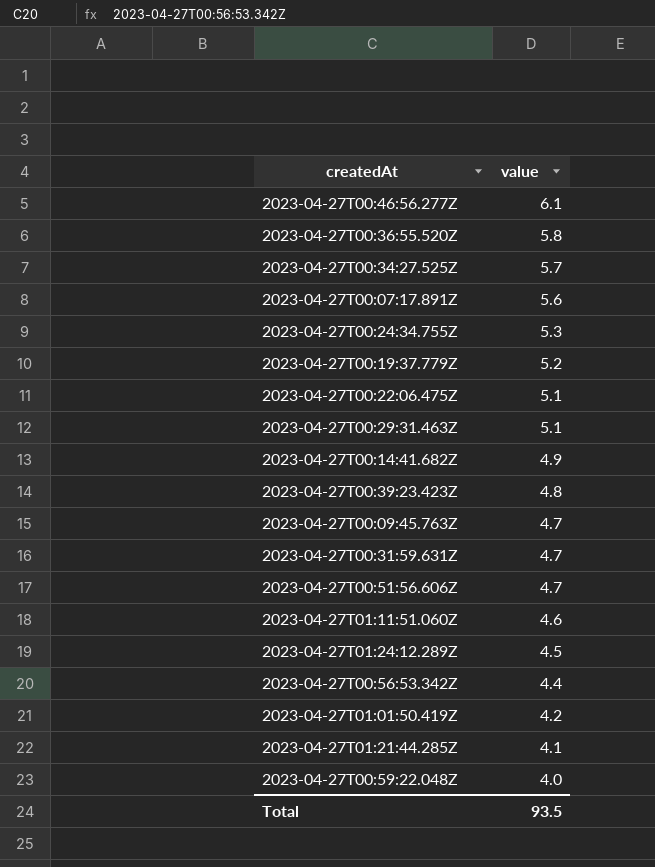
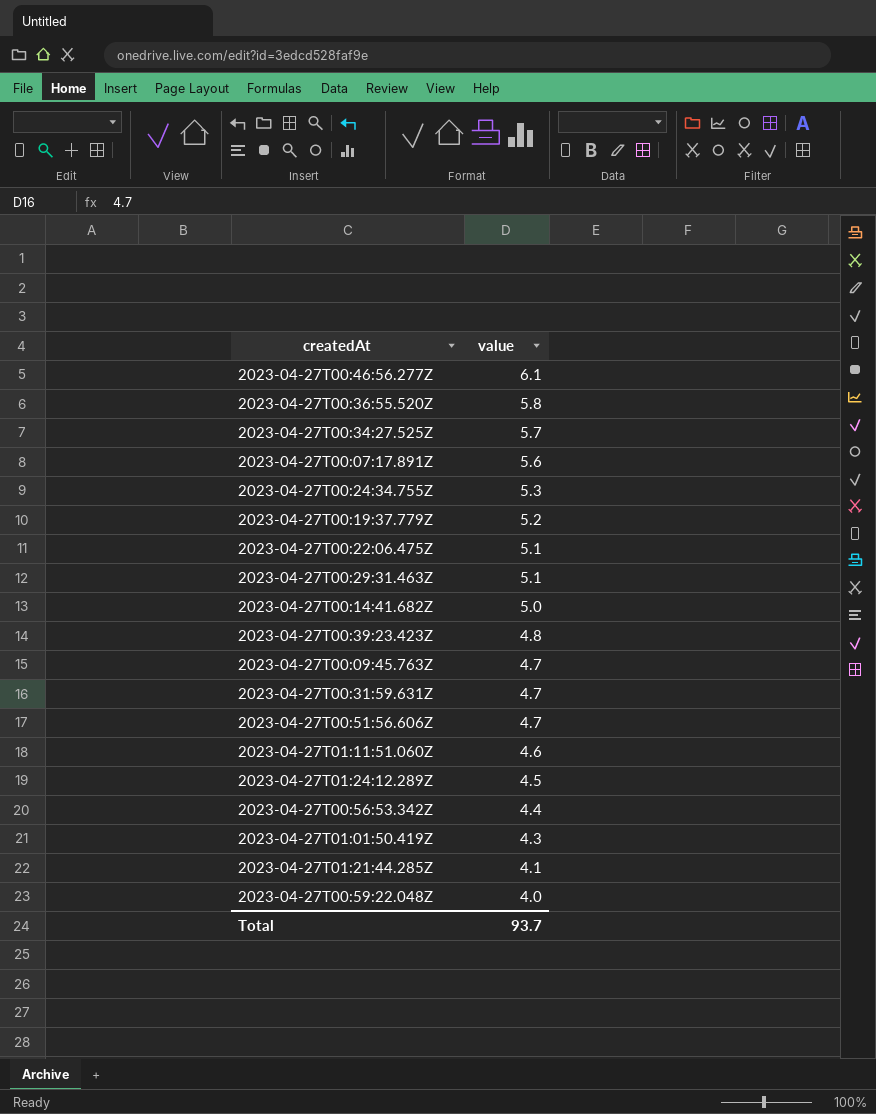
2023-04-27T00:14:41.682Z | value: 4.9 -> 5.0
2023-04-27T01:01:50.419Z | value: 4.2 -> 4.3
Total | value: 93.5 -> 93.7

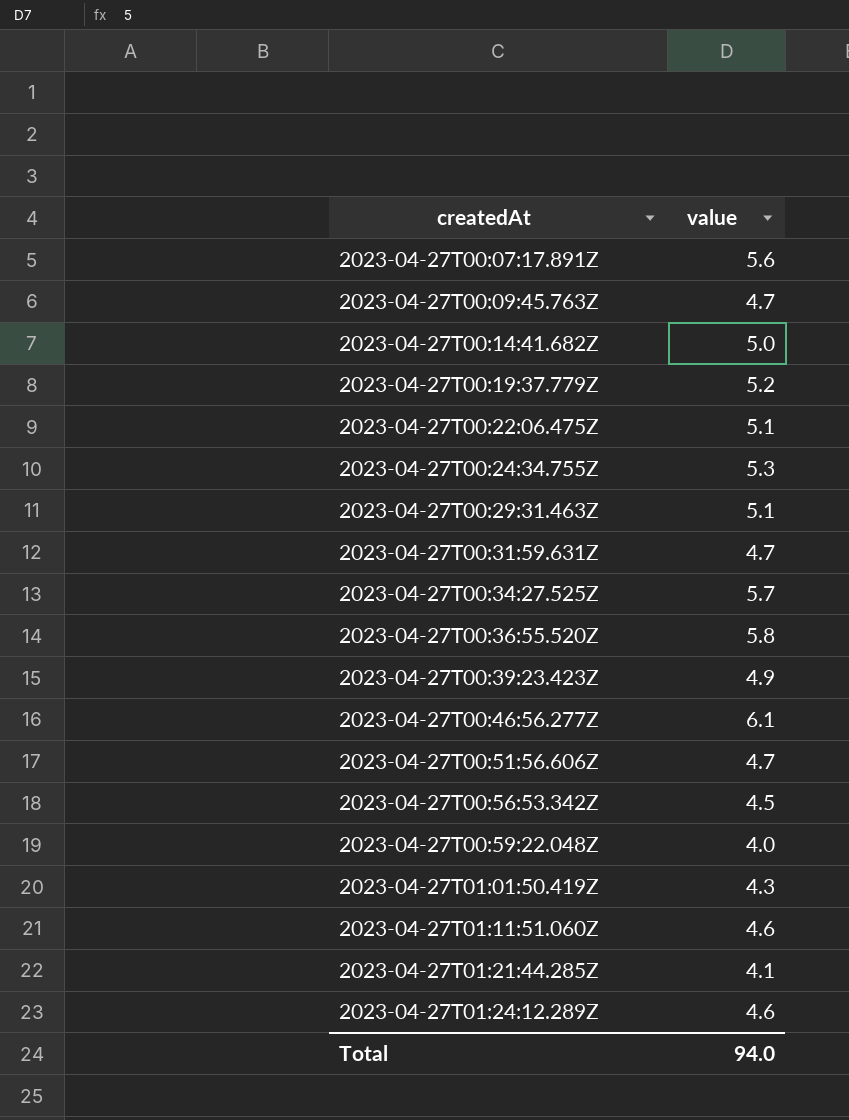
row order: value descending -> createdAt ascending
2023-04-27T00:39:23.423Z | value: 4.8 -> 4.9
2023-04-27T00:56:53.342Z | value: 4.4 -> 4.5
2023-04-27T01:24:12.289Z | value: 4.5 -> 4.6
Total | value: 93.7 -> 94.0

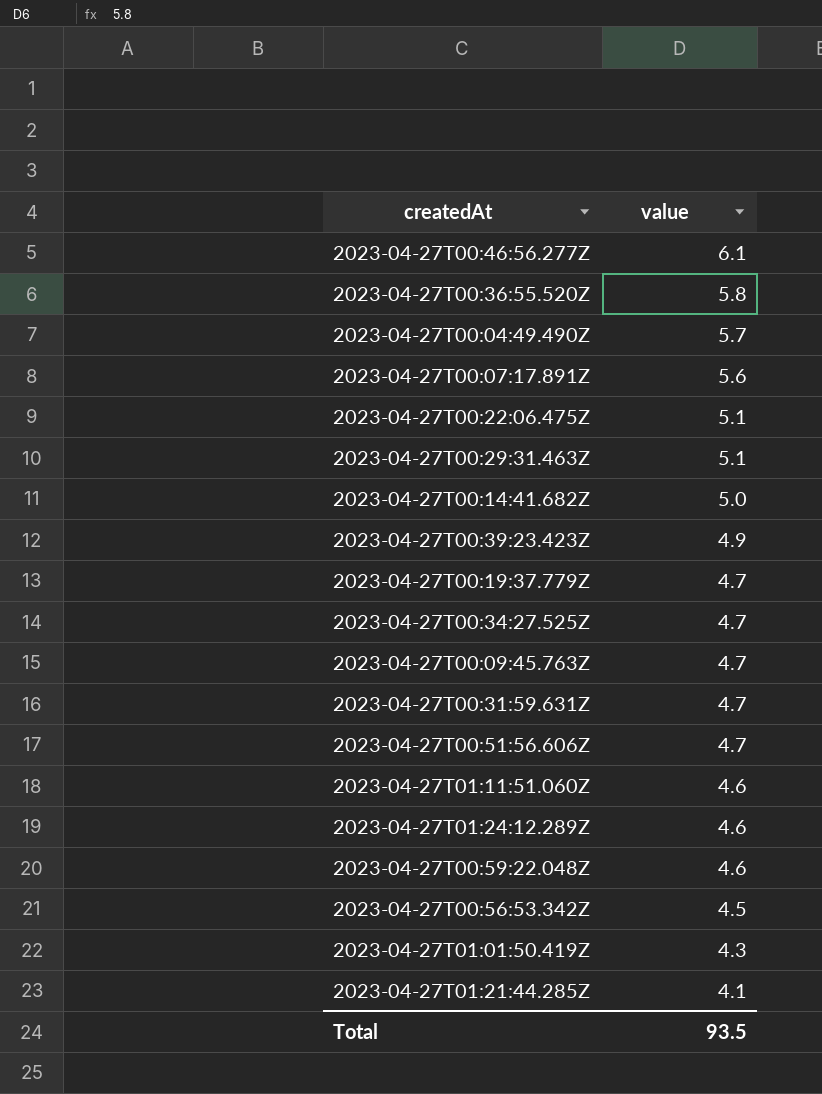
row order: createdAt ascending -> value descending
row 2023-04-27T00:24:34.755Z: 5.3 -> none
row 2023-04-27T00:04:49.490Z: none -> 5.7
2023-04-27T00:19:37.779Z | value: 5.2 -> 4.7
2023-04-27T00:34:27.525Z | value: 5.7 -> 4.7
2023-04-27T00:59:22.048Z | value: 4.0 -> 4.6
Total | value: 94.0 -> 93.5

